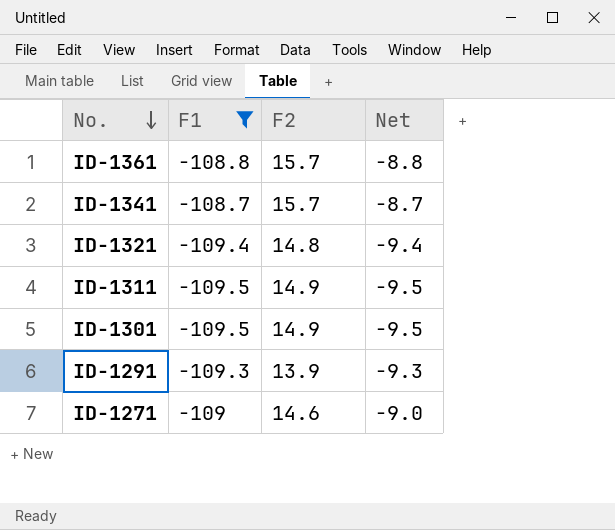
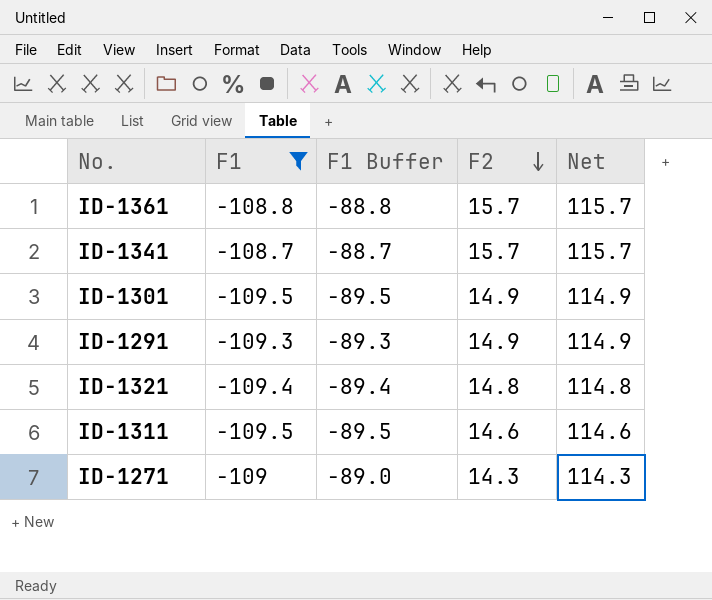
row order: No. descending -> F2 descending
column F1 Buffer | formula: none -> [F1] + 20
column Net | formula: [F1] + 100 -> [F2] + 100
ID-1291 | F2: 13.9 -> 14.9
ID-1311 | F2: 14.9 -> 14.6
ID-1271 | F2: 14.6 -> 14.3

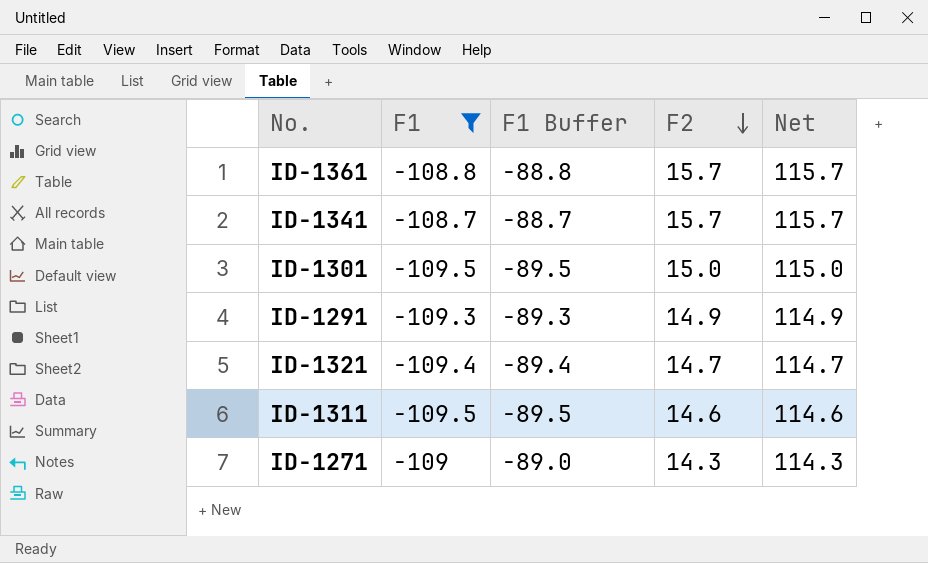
ID-1301 | F2: 14.9 -> 15.0
ID-1301 | Net: 114.9 -> 115.0
ID-1321 | F2: 14.8 -> 14.7
ID-1321 | Net: 114.8 -> 114.7

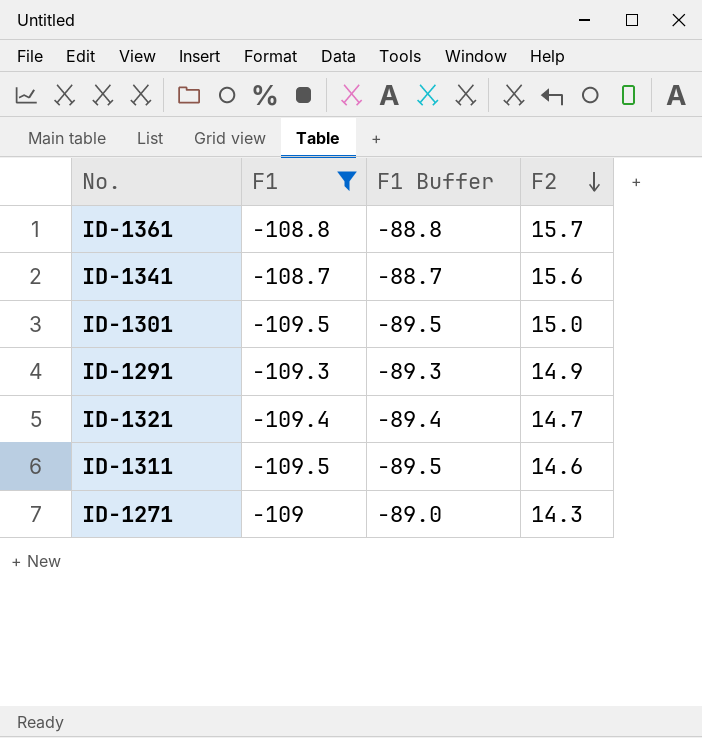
column Net | formula: [F2] + 100 -> none
ID-1341 | F2: 15.7 -> 15.6

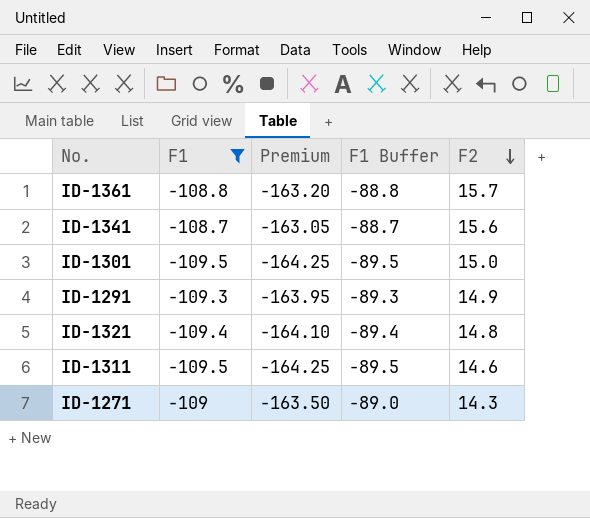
column Premium | formula: none -> [F1] * 1.5
ID-1321 | F2: 14.7 -> 14.8

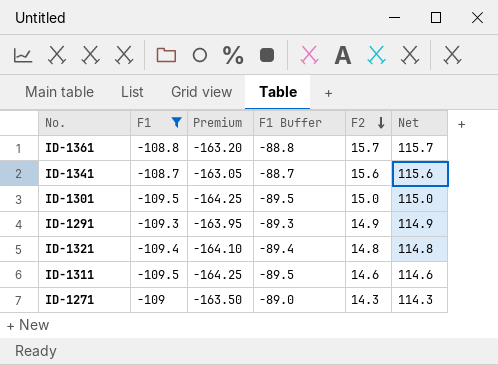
column Net | formula: none -> [F2] + 100

